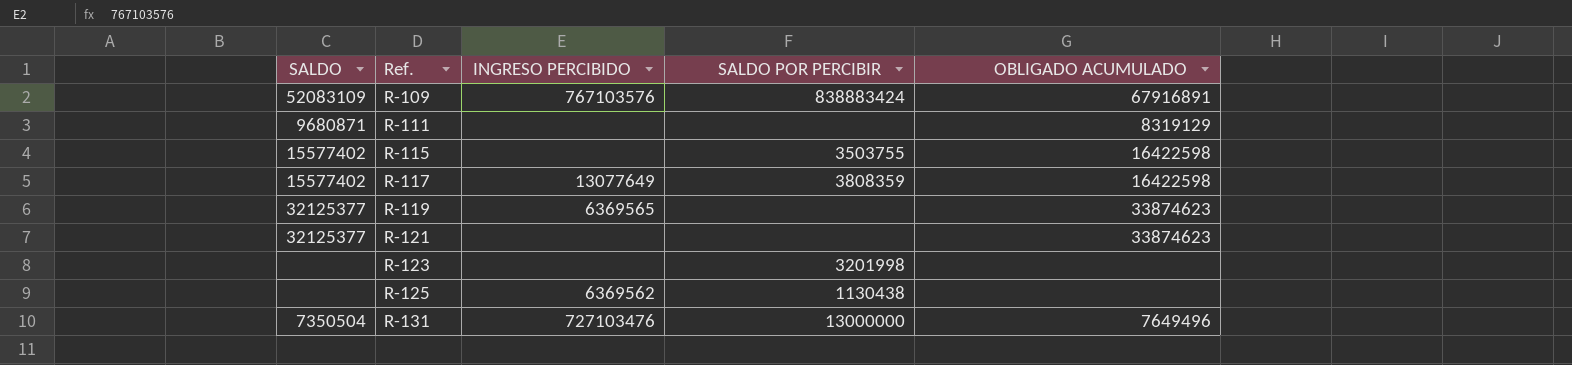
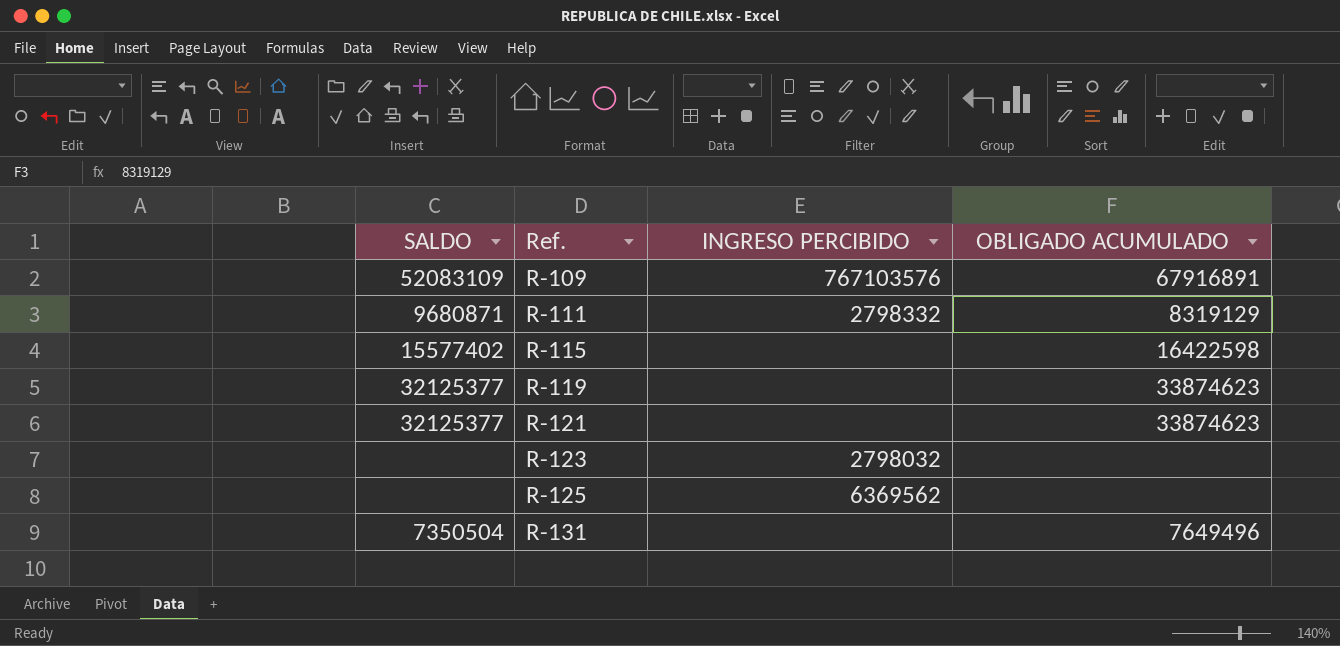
column SALDO POR PERCIBIR | position: 4 -> none
row R-117: 15577402 | 13077649 | 3808359 | 16422598 -> none
R-111 | INGRESO PERCIBIDO: none -> 2798332
R-119 | INGRESO PERCIBIDO: 6369565 -> none
R-123 | INGRESO PERCIBIDO: none -> 2798032
R-131 | INGRESO PERCIBIDO: 727103476 -> none

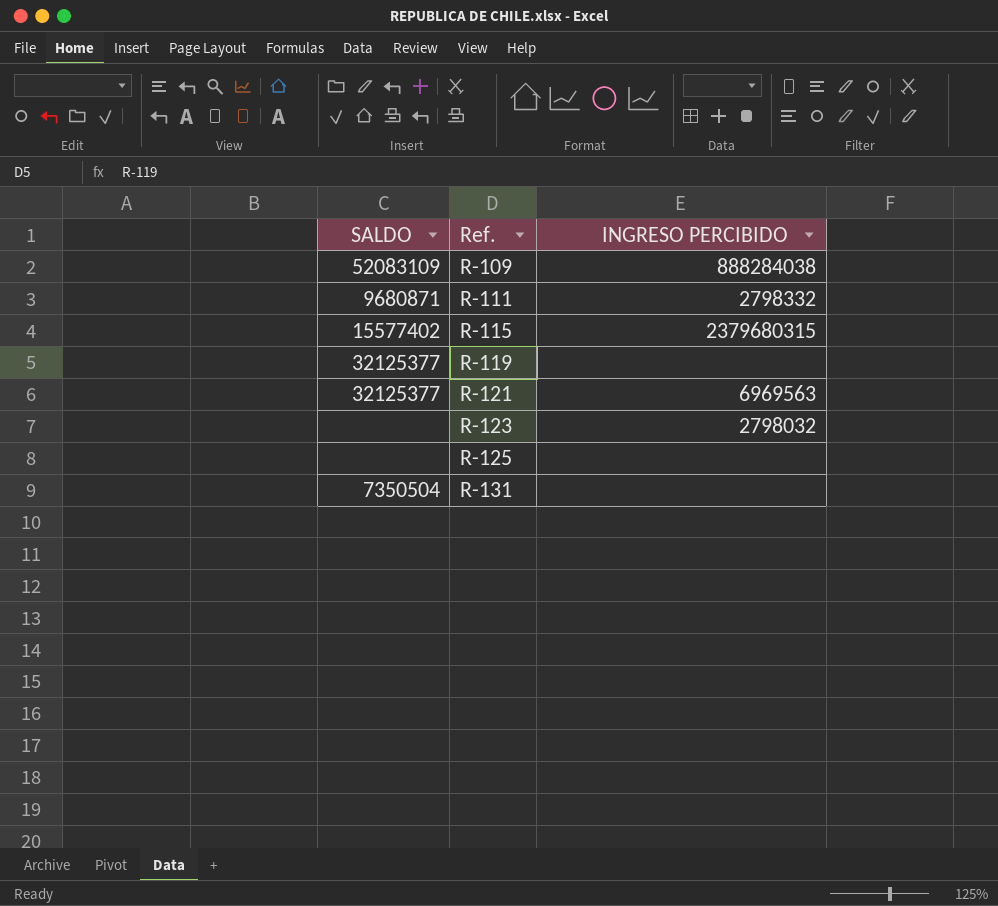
column OBLIGADO ACUMULADO | position: 4 -> none
R-109 | INGRESO PERCIBIDO: 767103576 -> 888284038
R-115 | INGRESO PERCIBIDO: none -> 2379680315
R-121 | INGRESO PERCIBIDO: none -> 6969563
R-125 | INGRESO PERCIBIDO: 6369562 -> none

